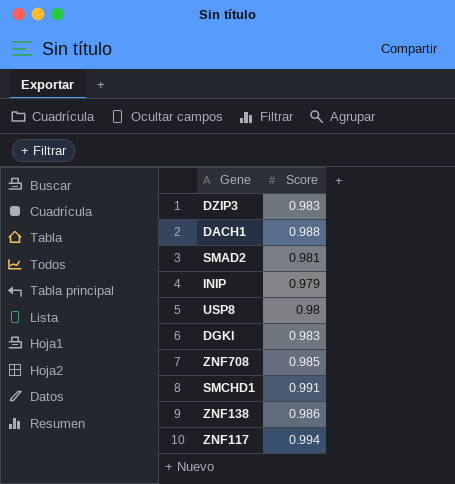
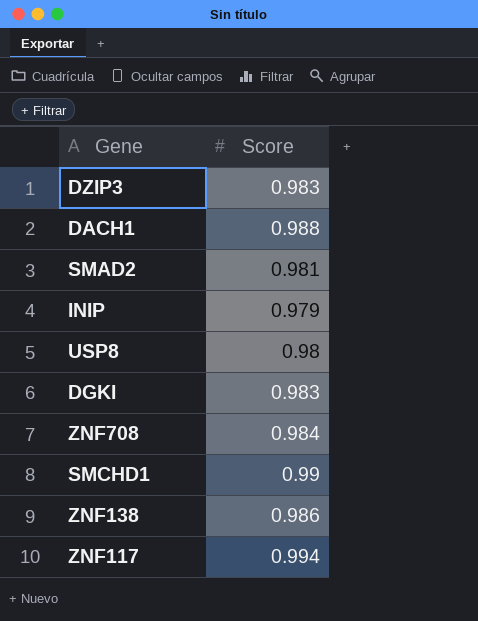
ZNF708 | Score: 0.985 -> 0.984
SMCHD1 | Score: 0.991 -> 0.99

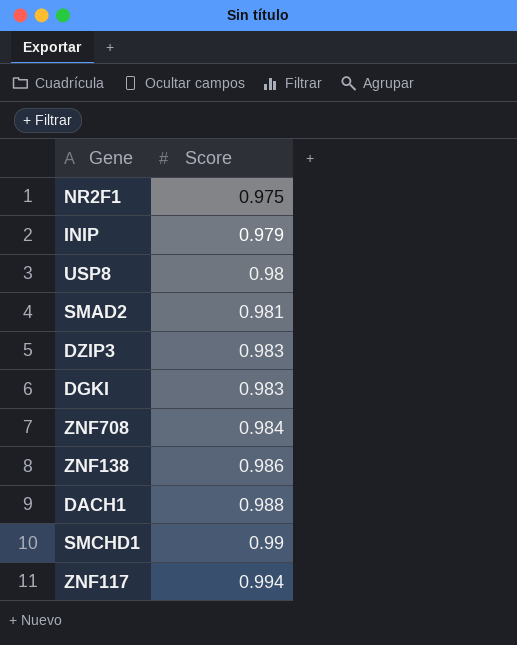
row order: none -> Score ascending
row NR2F1: none -> 0.975

